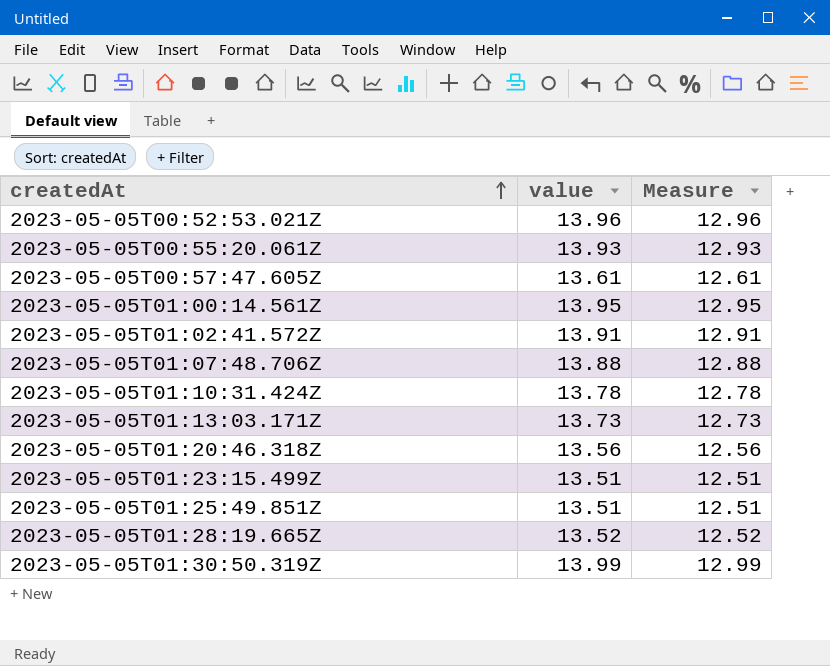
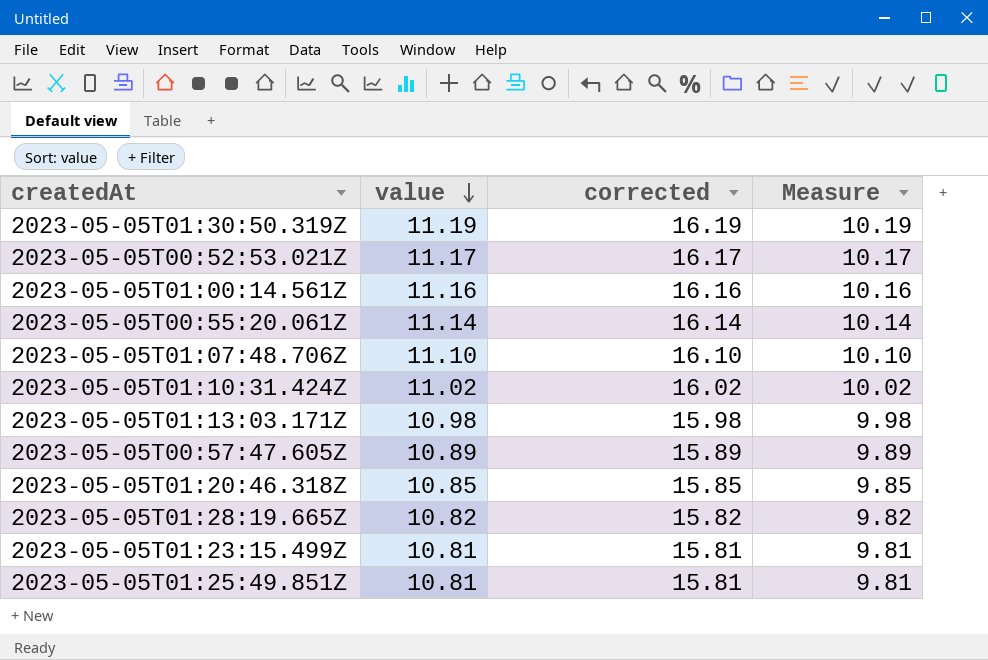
row order: createdAt ascending -> value descending
column corrected | formula: none -> [value] + 5
row 2023-05-05T01:02:41.572Z: 13.91 | 12.91 -> none
2023-05-05T01:30:50.319Z | value: 13.99 -> 11.19
2023-05-05T01:30:50.319Z | Measure: 12.99 -> 10.19
2023-05-05T00:52:53.021Z | value: 13.96 -> 11.17
2023-05-05T00:52:53.021Z | Measure: 12.96 -> 10.17
2023-05-05T01:00:14.561Z | value: 13.95 -> 11.16
2023-05-05T01:00:14.561Z | Measure: 12.95 -> 10.16
2023-05-05T00:55:20.061Z | value: 13.93 -> 11.14
2023-05-05T00:55:20.061Z | Measure: 12.93 -> 10.14
2023-05-05T01:07:48.706Z | value: 13.88 -> 11.10
2023-05-05T01:07:48.706Z | Measure: 12.88 -> 10.10
2023-05-05T01:10:31.424Z | value: 13.78 -> 11.02
2023-05-05T01:10:31.424Z | Measure: 12.78 -> 10.02
2023-05-05T01:13:03.171Z | value: 13.73 -> 10.98
2023-05-05T01:13:03.171Z | Measure: 12.73 -> 9.98
2023-05-05T00:57:47.605Z | value: 13.61 -> 10.89
2023-05-05T00:57:47.605Z | Measure: 12.61 -> 9.89
2023-05-05T01:20:46.318Z | value: 13.56 -> 10.85
2023-05-05T01:20:46.318Z | Measure: 12.56 -> 9.85
2023-05-05T01:28:19.665Z | value: 13.52 -> 10.82
2023-05-05T01:28:19.665Z | Measure: 12.52 -> 9.82
2023-05-05T01:23:15.499Z | value: 13.51 -> 10.81
2023-05-05T01:23:15.499Z | Measure: 12.51 -> 9.81
2023-05-05T01:25:49.851Z | value: 13.51 -> 10.81
2023-05-05T01:25:49.851Z | Measure: 12.51 -> 9.81

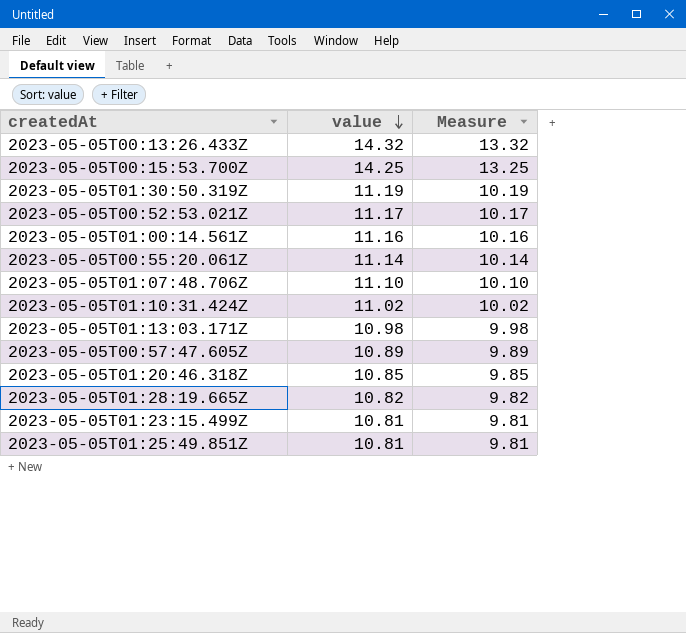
column corrected | formula: [value] + 5 -> none
row 2023-05-05T00:13:26.433Z: none -> 14.32 | 13.32
row 2023-05-05T00:15:53.700Z: none -> 14.25 | 13.25

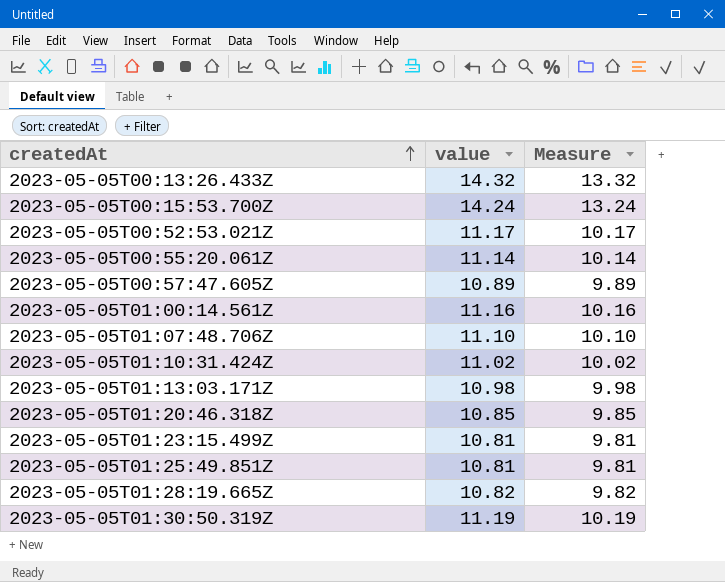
row order: value descending -> createdAt ascending
2023-05-05T00:15:53.700Z | value: 14.25 -> 14.24
2023-05-05T00:15:53.700Z | Measure: 13.25 -> 13.24

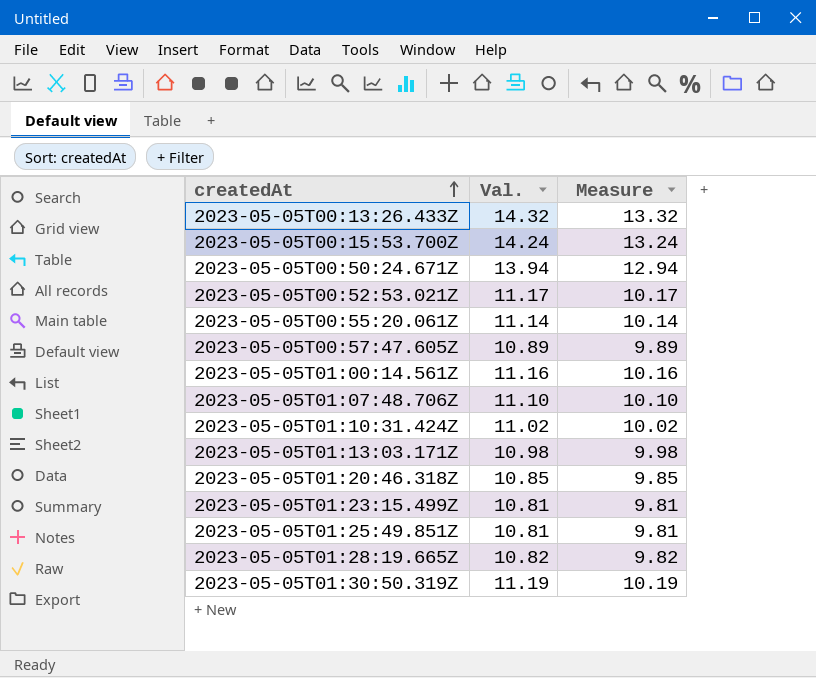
column name: value -> Val.
row 2023-05-05T00:50:24.671Z: none -> 13.94 | 12.94

